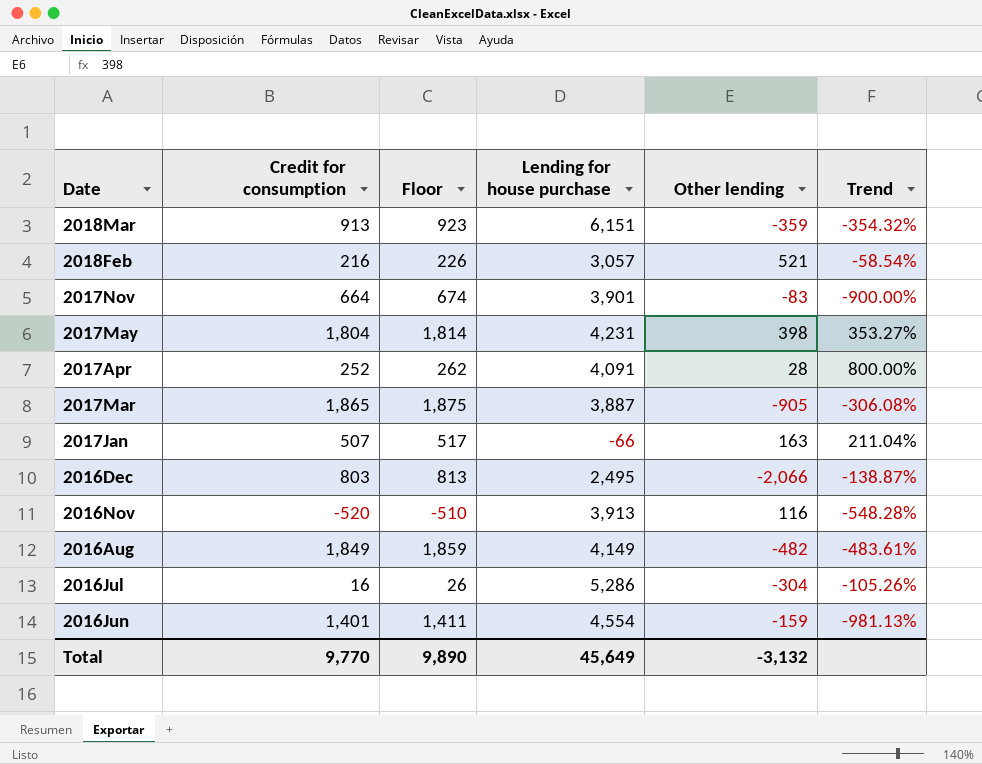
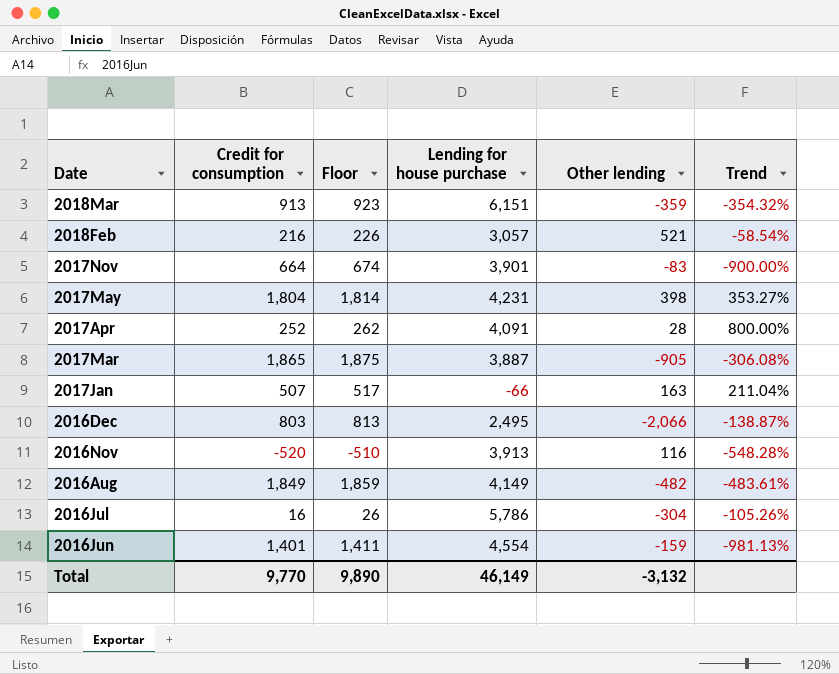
2016Jul | Lending for house purchase: 5,286 -> 5,786
Total | Lending for house purchase: 45,649 -> 46,149

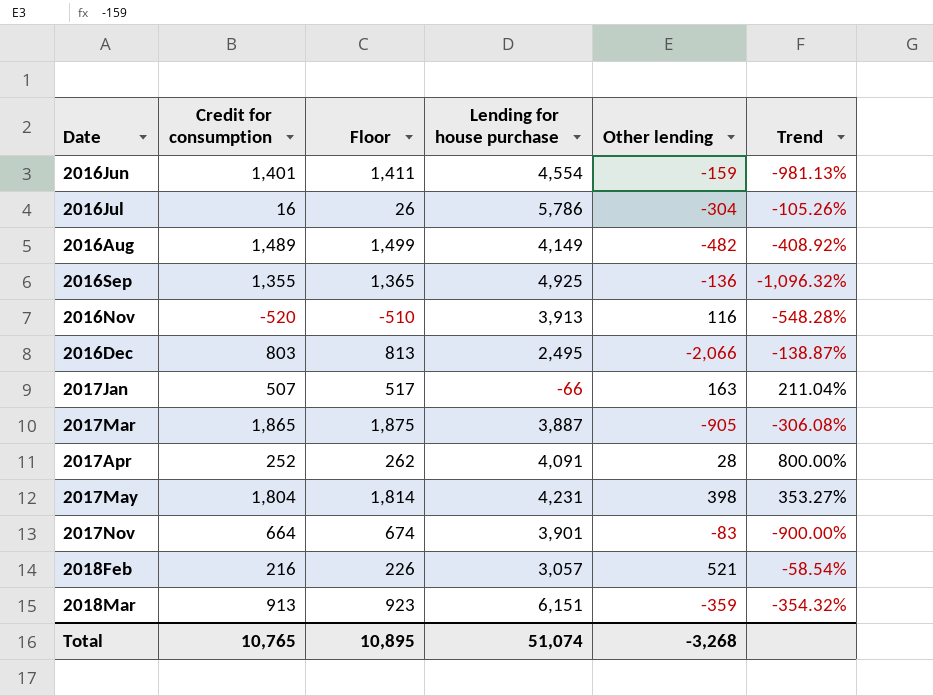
row order: Date descending -> Date ascending
2016Aug | Credit for consumption: 1,849 -> 1,489
2016Aug | Floor: 1,859 -> 1,499
2016Aug | Trend: -483.61% -> -408.92%
row 2016Sep: none -> 1,355 | 1,365 | 4,925 | -136 | -1,096.32%
Total | Credit for consumption: 9,770 -> 10,765
Total | Floor: 9,890 -> 10,895
Total | Lending for house purchase: 46,149 -> 51,074
Total | Other lending: -3,132 -> -3,268

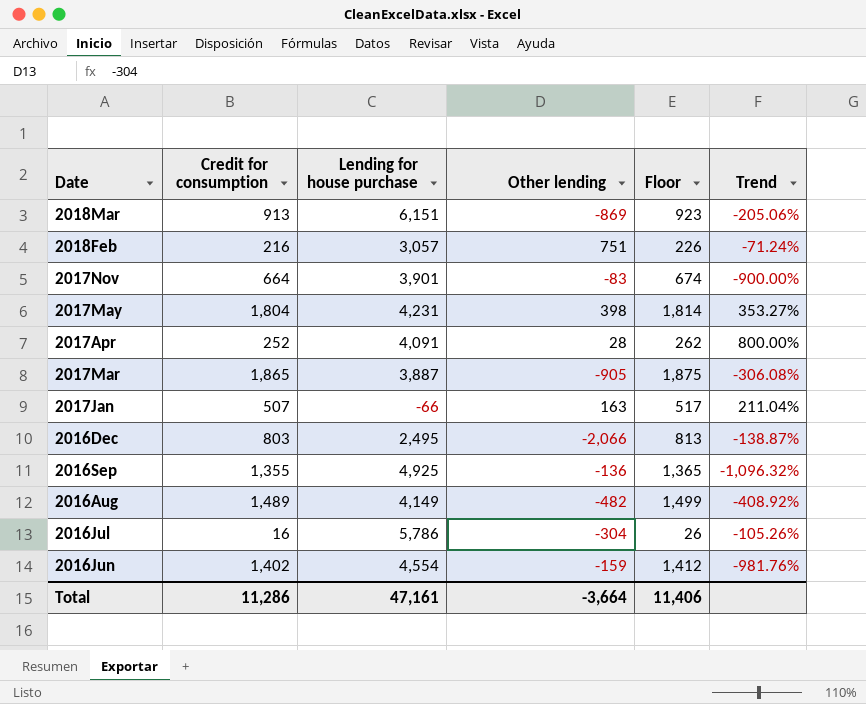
row order: Date ascending -> Date descending
column Floor | position: 3 -> 5
row 2016Nov: -520 | -510 | 3,913 | 116 | -548.28% -> none
2018Mar | Other lending: -359 -> -869
2018Mar | Trend: -354.32% -> -205.06%
2018Feb | Other lending: 521 -> 751
2018Feb | Trend: -58.54% -> -71.24%
2016Jun | Credit for consumption: 1,401 -> 1,402
2016Jun | Floor: 1,411 -> 1,412
2016Jun | Trend: -981.13% -> -981.76%
Total | Credit for consumption: 10,765 -> 11,286
Total | Lending for house purchase: 51,074 -> 47,161
Total | Other lending: -3,268 -> -3,664
Total | Floor: 10,895 -> 11,406

